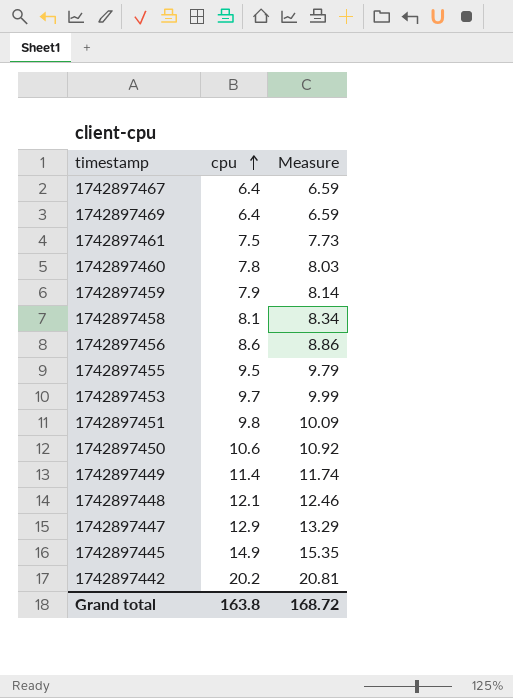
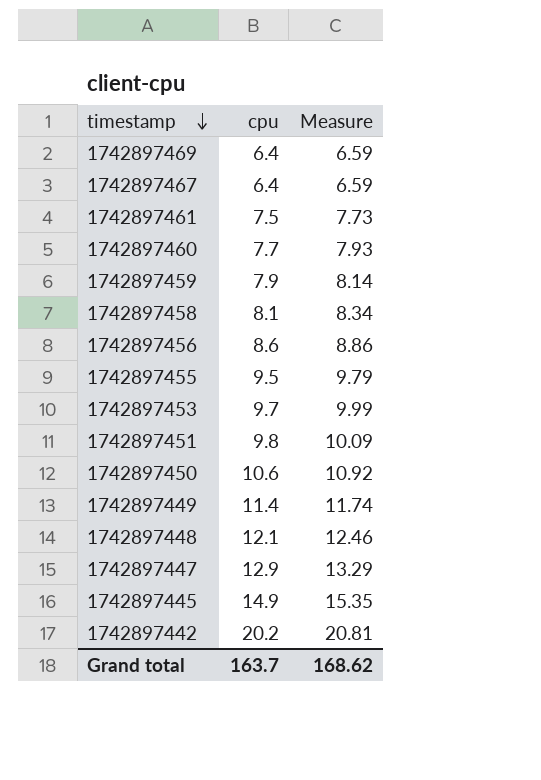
row order: cpu ascending -> timestamp descending
1742897460 | cpu: 7.8 -> 7.7
1742897460 | Measure: 8.03 -> 7.93
Grand total | cpu: 163.8 -> 163.7
Grand total | Measure: 168.72 -> 168.62

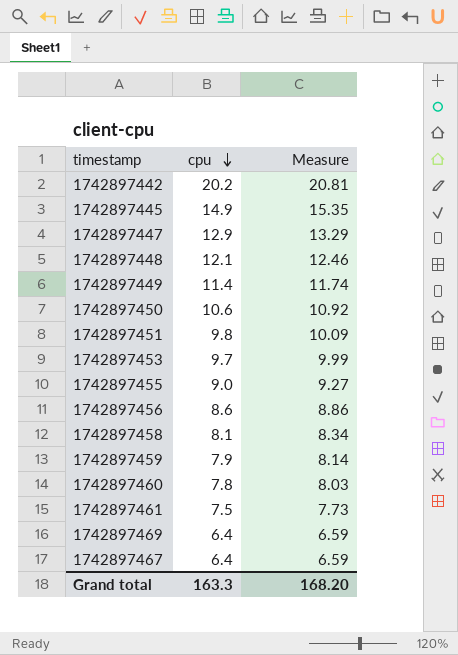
row order: timestamp descending -> cpu descending
1742897455 | cpu: 9.5 -> 9.0
1742897455 | Measure: 9.79 -> 9.27
1742897460 | cpu: 7.7 -> 7.8
1742897460 | Measure: 7.93 -> 8.03
Grand total | cpu: 163.7 -> 163.3
Grand total | Measure: 168.62 -> 168.20

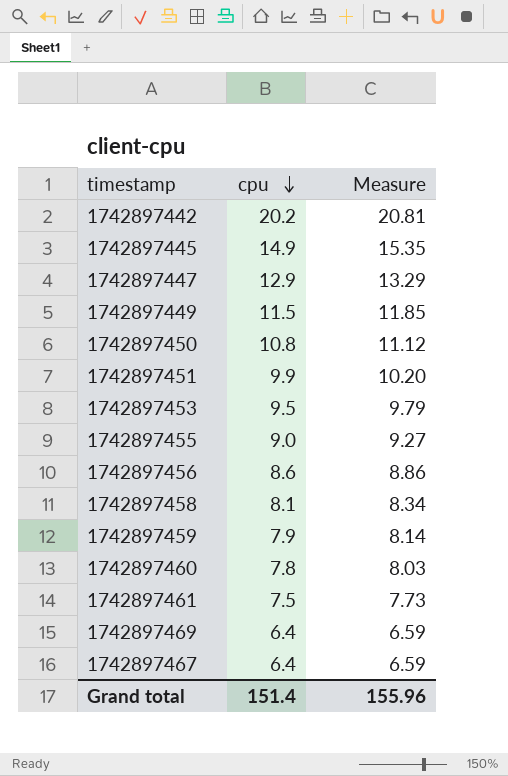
row 1742897448: 12.1 | 12.46 -> none
1742897449 | cpu: 11.4 -> 11.5
1742897449 | Measure: 11.74 -> 11.85
1742897450 | cpu: 10.6 -> 10.8
1742897450 | Measure: 10.92 -> 11.12
1742897451 | cpu: 9.8 -> 9.9
1742897451 | Measure: 10.09 -> 10.20
1742897453 | cpu: 9.7 -> 9.5
1742897453 | Measure: 9.99 -> 9.79
Grand total | cpu: 163.3 -> 151.4
Grand total | Measure: 168.20 -> 155.96

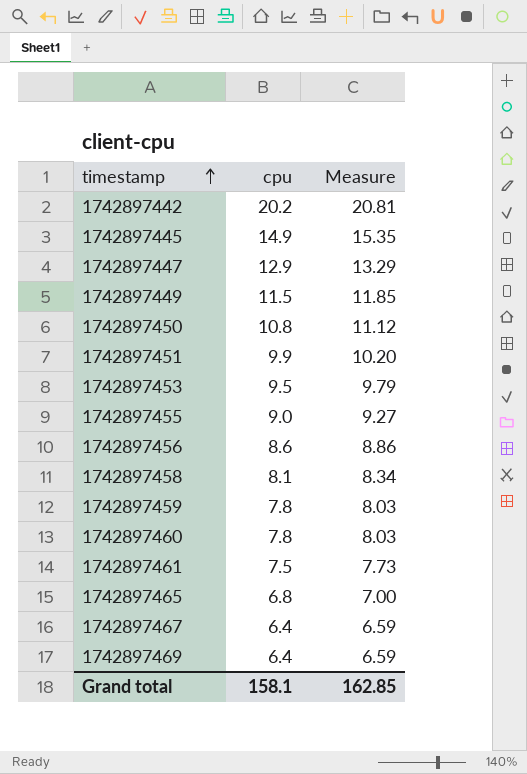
row order: cpu descending -> timestamp ascending
1742897459 | cpu: 7.9 -> 7.8
1742897459 | Measure: 8.14 -> 8.03
row 1742897465: none -> 6.8 | 7.00
Grand total | cpu: 151.4 -> 158.1
Grand total | Measure: 155.96 -> 162.85

